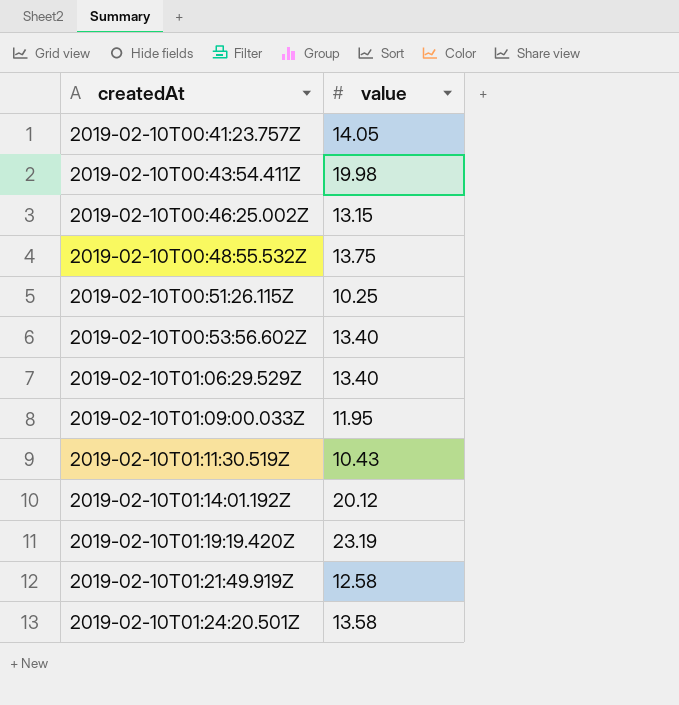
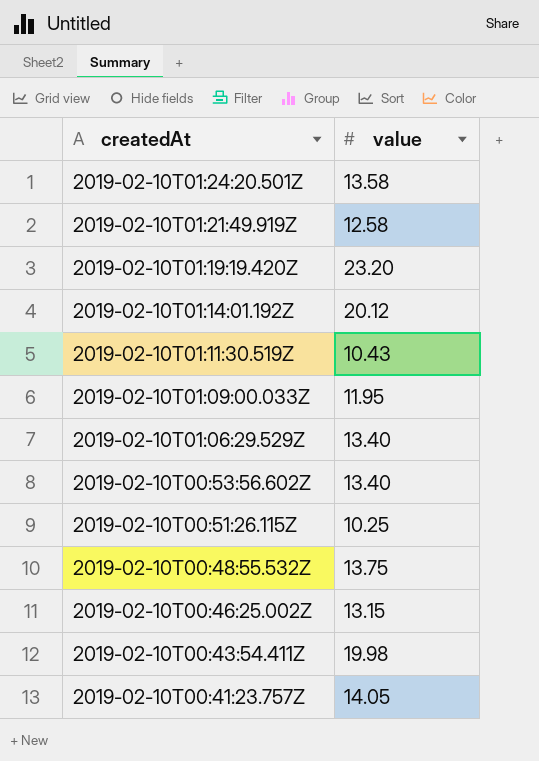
row order: createdAt ascending -> createdAt descending
2019-02-10T01:19:19.420Z | value: 23.19 -> 23.20

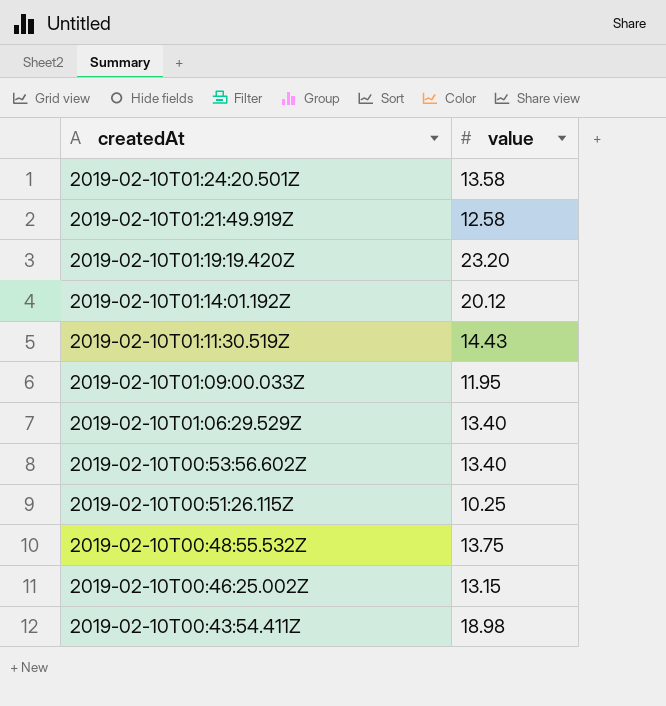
row 2019-02-10T00:41:23.757Z: 14.05 -> none
2019-02-10T01:11:30.519Z | value: 10.43 -> 14.43
2019-02-10T00:43:54.411Z | value: 19.98 -> 18.98

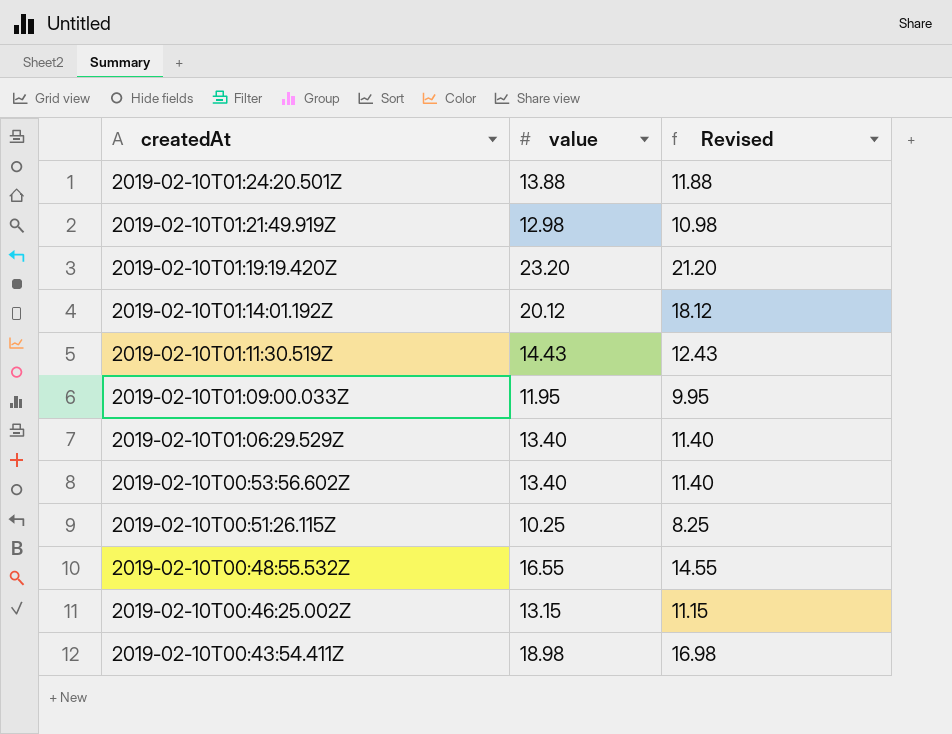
column Revised | formula: none -> [value] - 2
2019-02-10T01:24:20.501Z | value: 13.58 -> 13.88
2019-02-10T01:21:49.919Z | value: 12.58 -> 12.98
2019-02-10T00:48:55.532Z | value: 13.75 -> 16.55

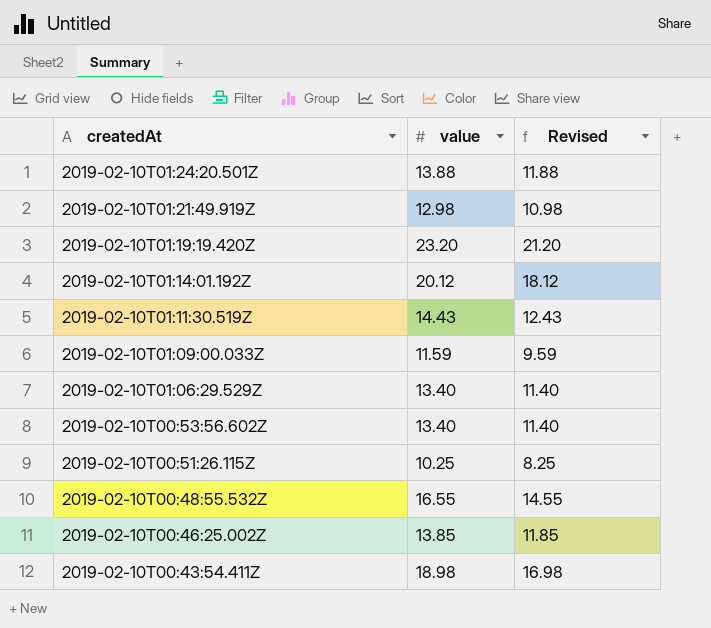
2019-02-10T01:09:00.033Z | value: 11.95 -> 11.59
2019-02-10T01:09:00.033Z | Revised: 9.95 -> 9.59
2019-02-10T00:46:25.002Z | value: 13.15 -> 13.85
2019-02-10T00:46:25.002Z | Revised: 11.15 -> 11.85

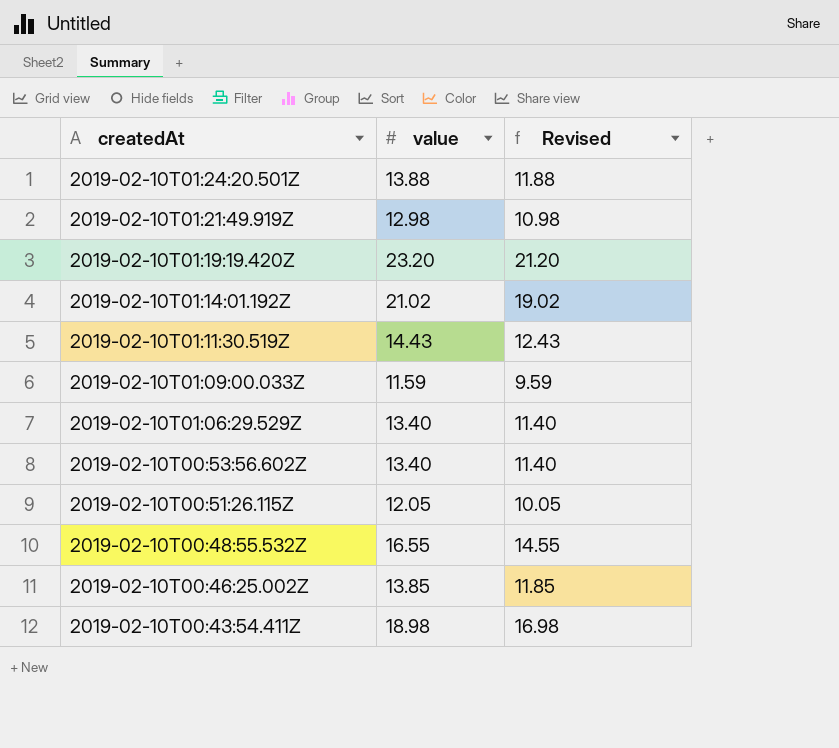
2019-02-10T01:14:01.192Z | value: 20.12 -> 21.02
2019-02-10T01:14:01.192Z | Revised: 18.12 -> 19.02
2019-02-10T00:51:26.115Z | value: 10.25 -> 12.05
2019-02-10T00:51:26.115Z | Revised: 8.25 -> 10.05

